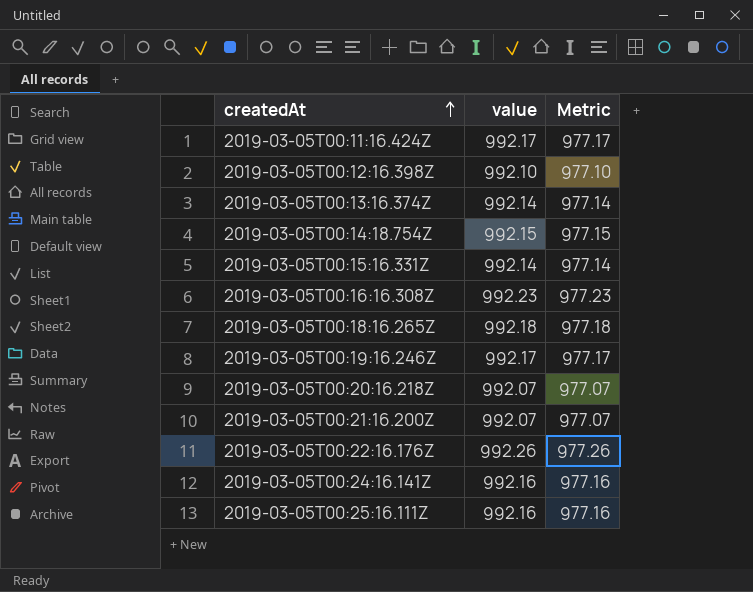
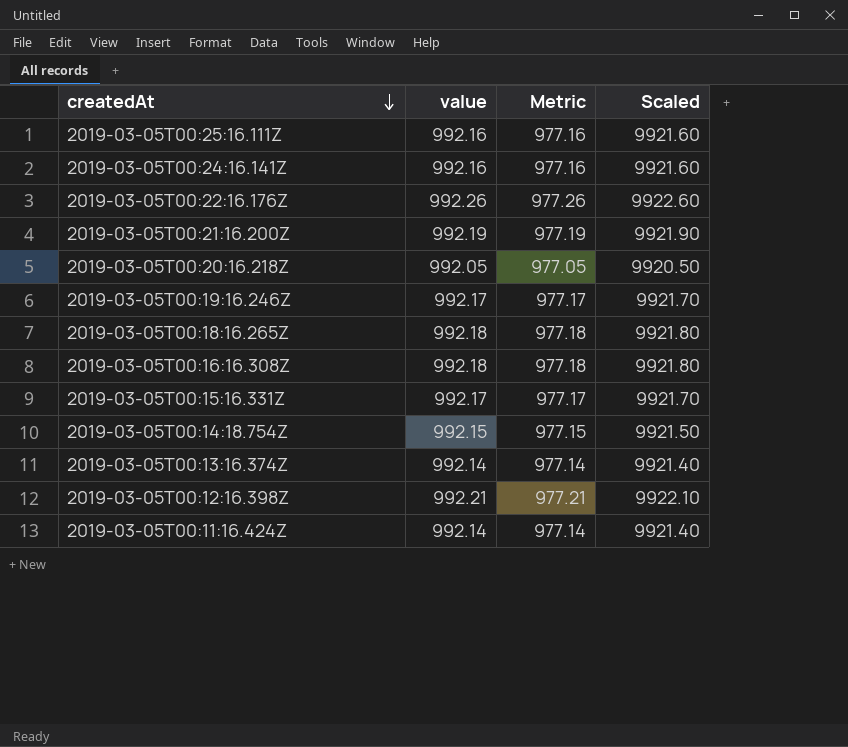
row order: createdAt ascending -> createdAt descending
column Scaled | formula: none -> [value] * 10
2019-03-05T00:21:16.200Z | value: 992.07 -> 992.19
2019-03-05T00:21:16.200Z | Metric: 977.07 -> 977.19
2019-03-05T00:20:16.218Z | value: 992.07 -> 992.05
2019-03-05T00:20:16.218Z | Metric: 977.07 -> 977.05
2019-03-05T00:16:16.308Z | value: 992.23 -> 992.18
2019-03-05T00:16:16.308Z | Metric: 977.23 -> 977.18
2019-03-05T00:15:16.331Z | value: 992.14 -> 992.17
2019-03-05T00:15:16.331Z | Metric: 977.14 -> 977.17
2019-03-05T00:12:16.398Z | value: 992.10 -> 992.21
2019-03-05T00:12:16.398Z | Metric: 977.10 -> 977.21
2019-03-05T00:11:16.424Z | value: 992.17 -> 992.14
2019-03-05T00:11:16.424Z | Metric: 977.17 -> 977.14

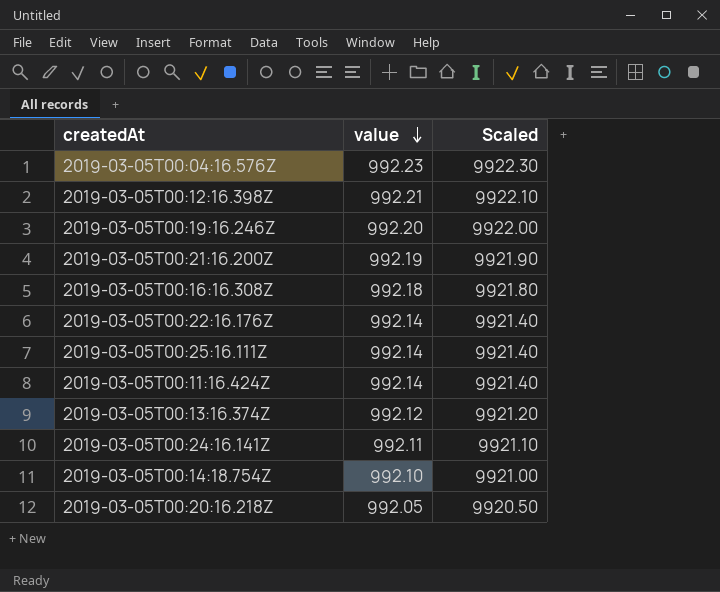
row order: createdAt descending -> value descending
column Metric | formula: [value] - 15 -> none
row 2019-03-05T00:18:16.265Z: 992.18 | 977.18 | 9921.80 -> none
row 2019-03-05T00:15:16.331Z: 992.17 | 977.17 | 9921.70 -> none
row 2019-03-05T00:04:16.576Z: none -> 992.23 | 9922.30
2019-03-05T00:19:16.246Z | value: 992.17 -> 992.20
2019-03-05T00:19:16.246Z | Scaled: 9921.70 -> 9922.00
2019-03-05T00:22:16.176Z | value: 992.26 -> 992.14
2019-03-05T00:22:16.176Z | Scaled: 9922.60 -> 9921.40
2019-03-05T00:25:16.111Z | value: 992.16 -> 992.14
2019-03-05T00:25:16.111Z | Scaled: 9921.60 -> 9921.40
2019-03-05T00:13:16.374Z | value: 992.14 -> 992.12
2019-03-05T00:13:16.374Z | Scaled: 9921.40 -> 9921.20
2019-03-05T00:24:16.141Z | value: 992.16 -> 992.11
2019-03-05T00:24:16.141Z | Scaled: 9921.60 -> 9921.10
2019-03-05T00:14:18.754Z | value: 992.15 -> 992.10
2019-03-05T00:14:18.754Z | Scaled: 9921.50 -> 9921.00

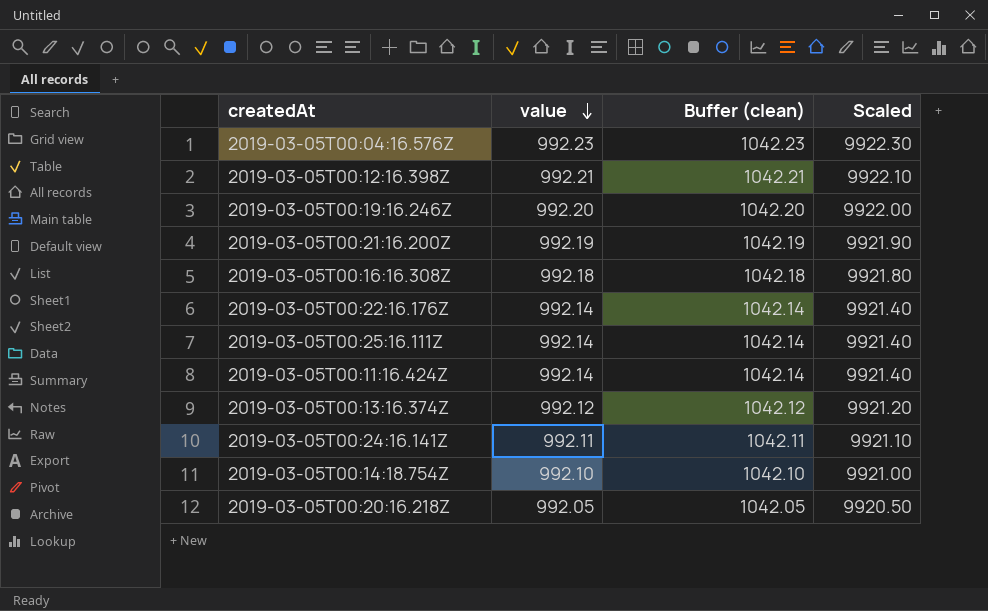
column Buffer (clean) | formula: none -> [value] + 50

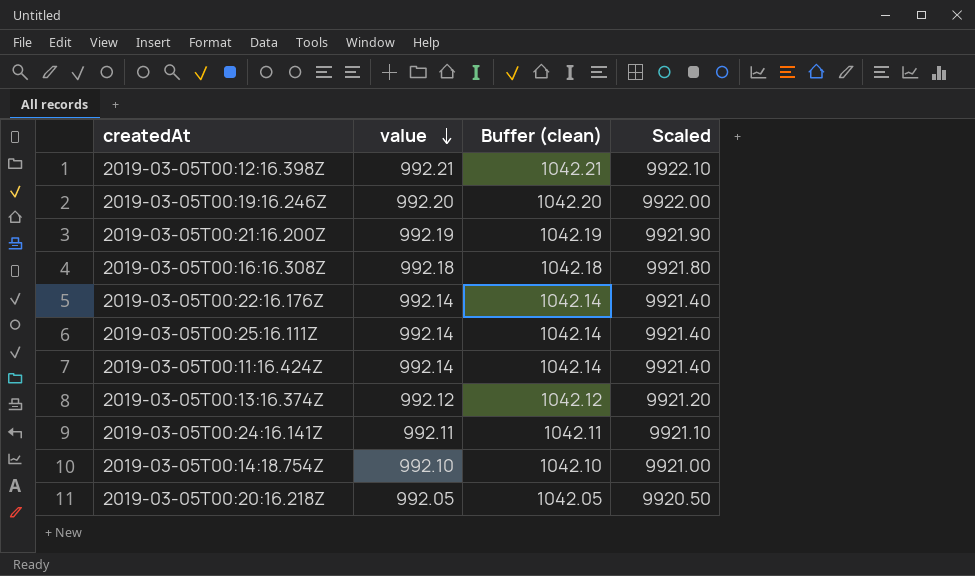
row 2019-03-05T00:04:16.576Z: 992.23 | 1042.23 | 9922.30 -> none

